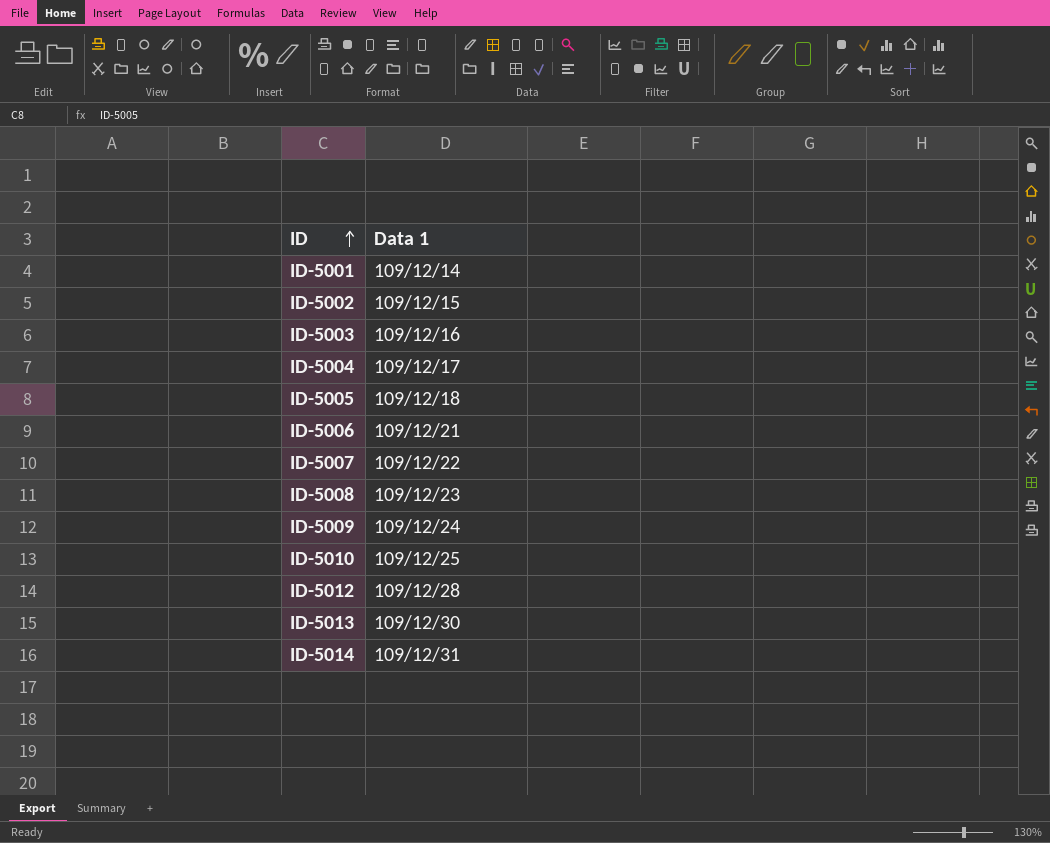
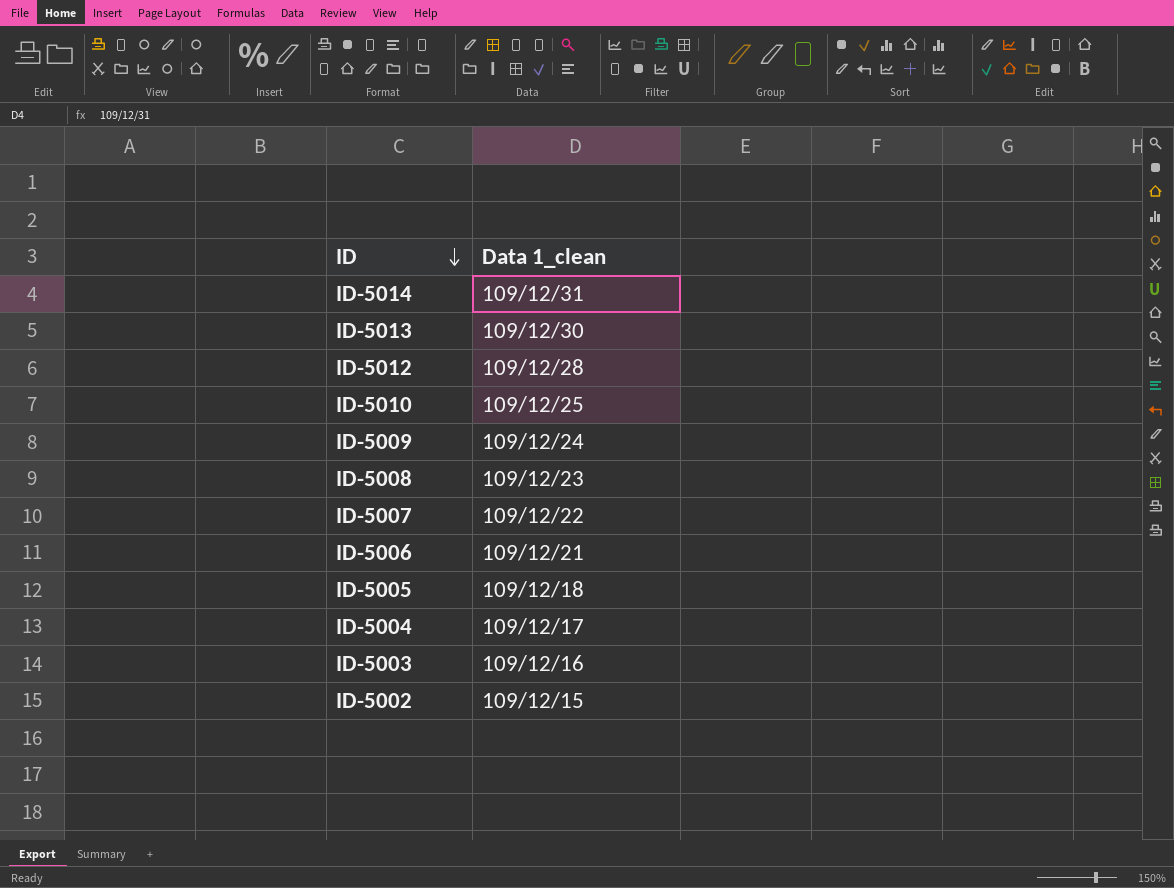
row order: ID ascending -> ID descending
column name: Data 1 -> Data 1_clean
row ID-5001: 109/12/14 -> none

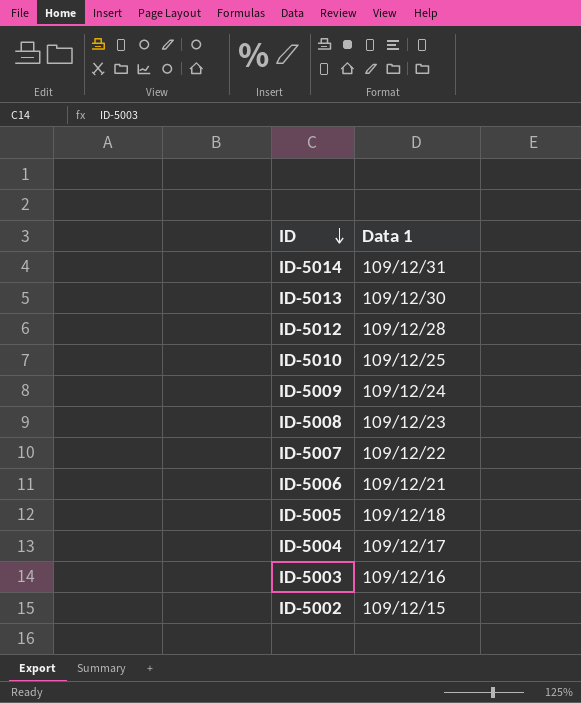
column name: Data 1_clean -> Data 1

